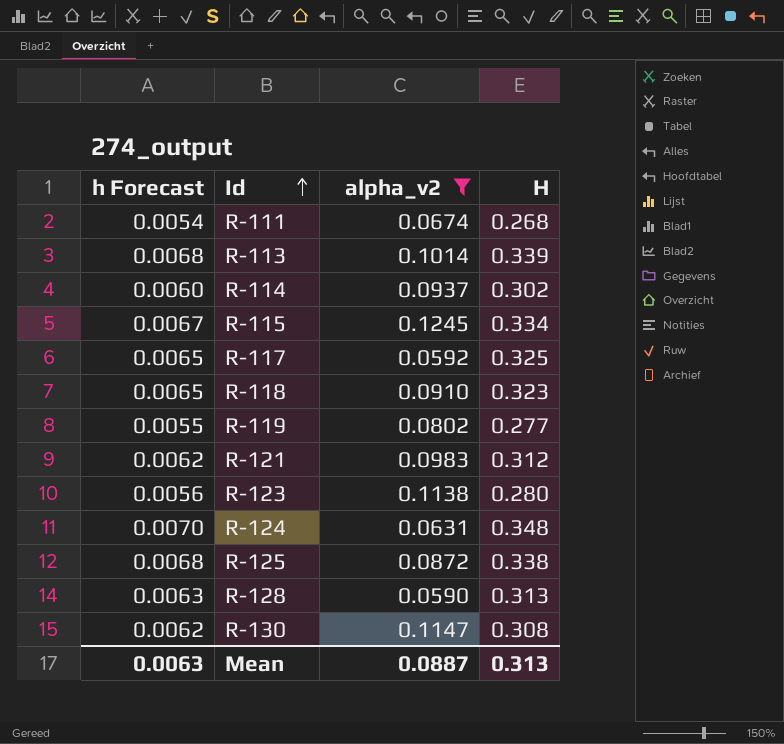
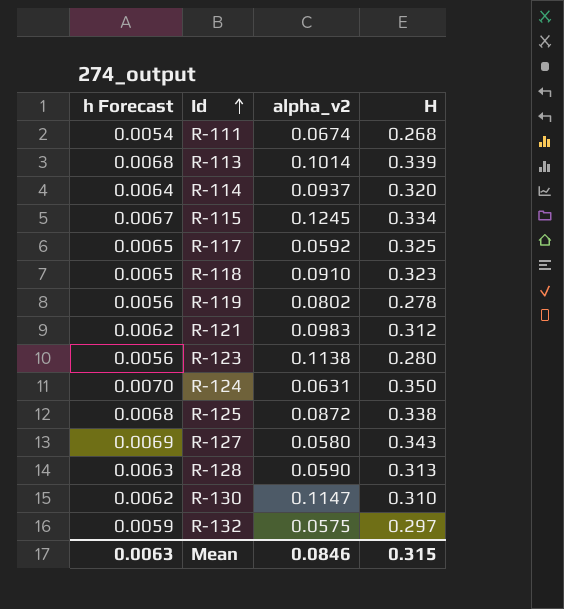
filter: alpha_v2 >= 0.0590 -> none
R-114 | h Forecast: 0.0060 -> 0.0064
R-114 | H: 0.302 -> 0.320
R-119 | h Forecast: 0.0055 -> 0.0056
R-119 | H: 0.277 -> 0.278
R-124 | H: 0.348 -> 0.350
R-130 | H: 0.308 -> 0.310
Mean | alpha_v2: 0.0887 -> 0.0846
Mean | H: 0.313 -> 0.315

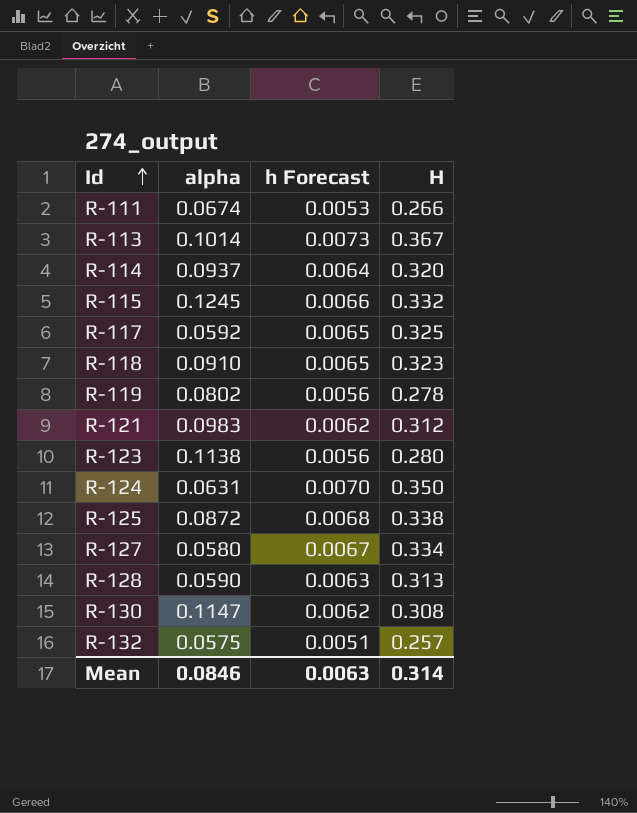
column name: alpha_v2 -> alpha
column h Forecast | position: 1 -> 3
R-111 | h Forecast: 0.0054 -> 0.0053
R-111 | H: 0.268 -> 0.266
R-113 | h Forecast: 0.0068 -> 0.0073
R-113 | H: 0.339 -> 0.367
R-115 | h Forecast: 0.0067 -> 0.0066
R-115 | H: 0.334 -> 0.332
R-127 | h Forecast: 0.0069 -> 0.0067
R-127 | H: 0.343 -> 0.334
R-130 | H: 0.310 -> 0.308
R-132 | h Forecast: 0.0059 -> 0.0051
R-132 | H: 0.297 -> 0.257
Mean | H: 0.315 -> 0.314

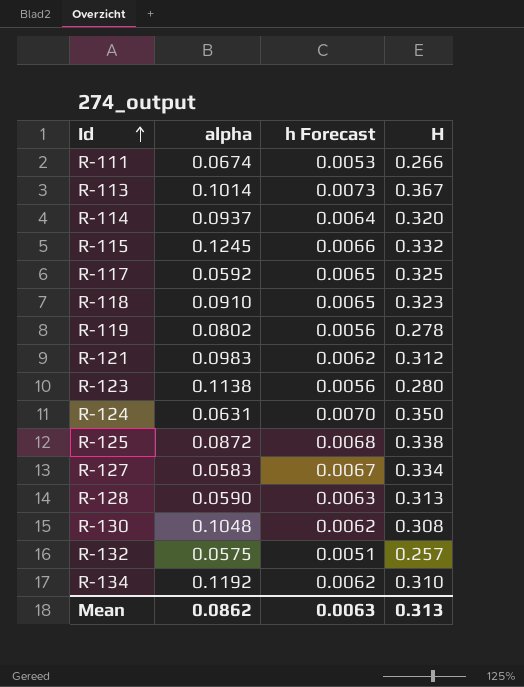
R-127 | alpha: 0.0580 -> 0.0583
R-130 | alpha: 0.1147 -> 0.1048
row R-134: none -> 0.1192 | 0.0062 | 0.310
Mean | alpha: 0.0846 -> 0.0862
Mean | H: 0.314 -> 0.313

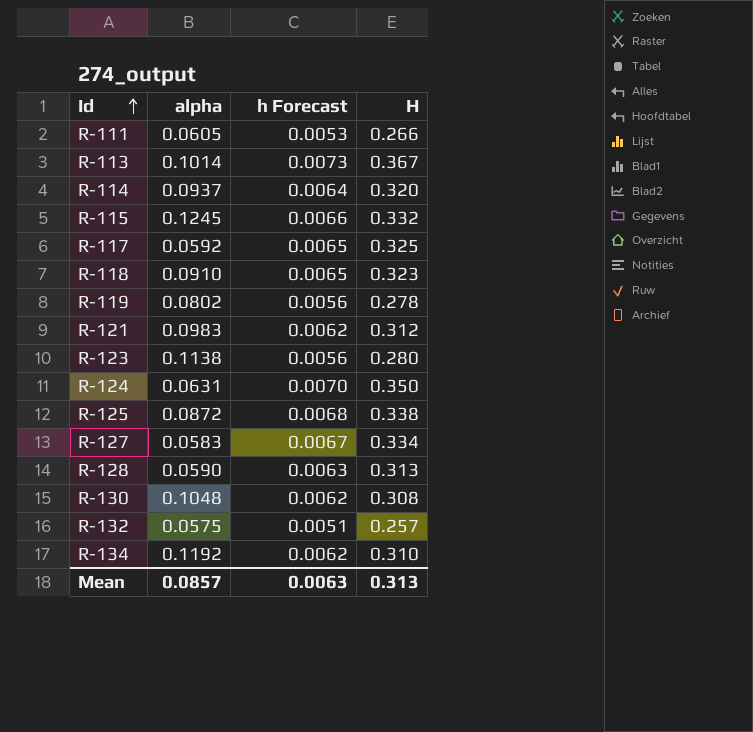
R-111 | alpha: 0.0674 -> 0.0605
Mean | alpha: 0.0862 -> 0.0857

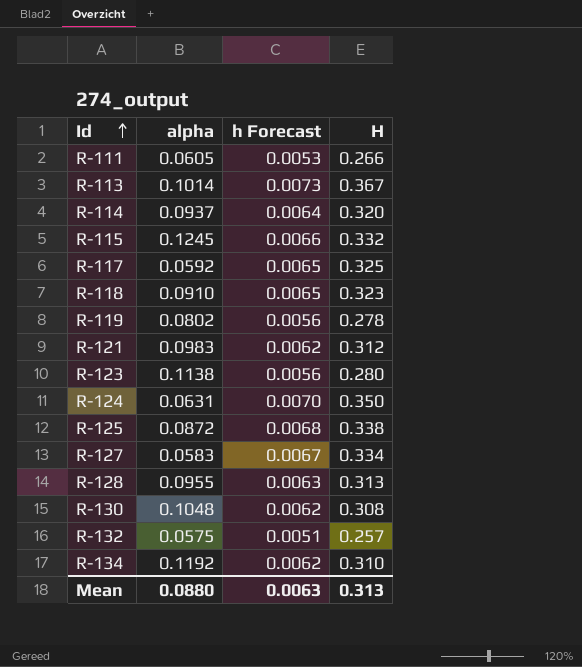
R-128 | alpha: 0.0590 -> 0.0955
Mean | alpha: 0.0857 -> 0.0880

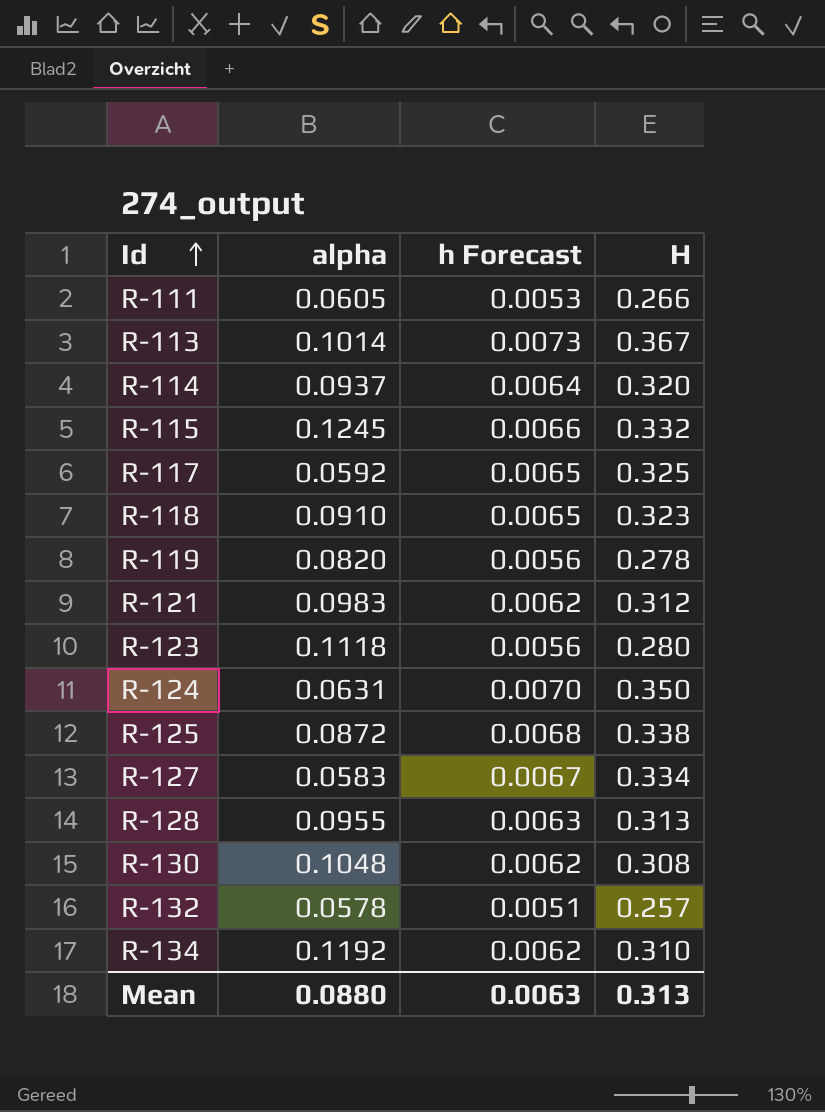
R-119 | alpha: 0.0802 -> 0.0820
R-123 | alpha: 0.1138 -> 0.1118
R-132 | alpha: 0.0575 -> 0.0578

